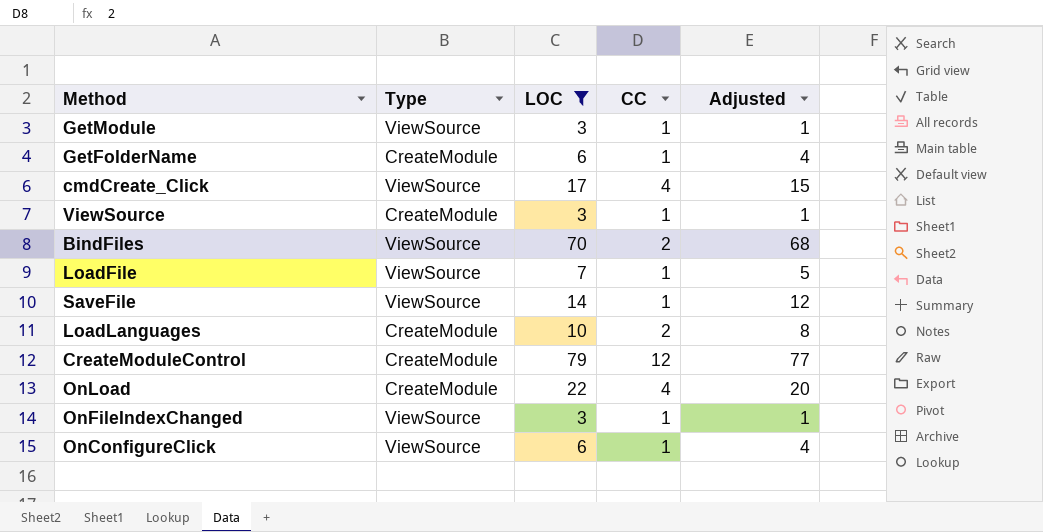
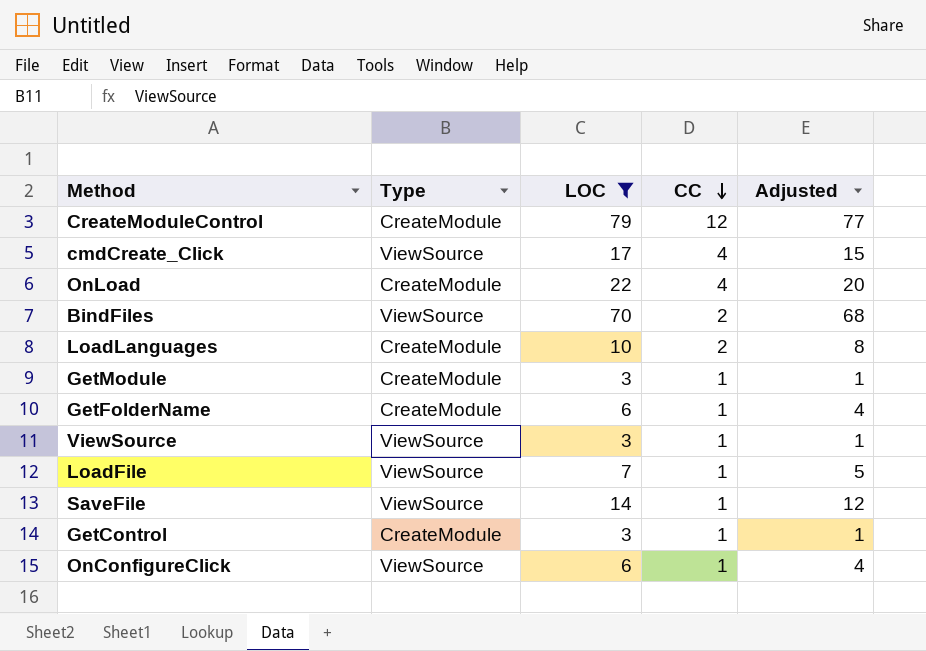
row order: none -> CC descending
row OnFileIndexChanged: ViewSource | 3 | 1 | 1 -> none
GetModule | Type: ViewSource -> CreateModule
ViewSource | Type: CreateModule -> ViewSource
row GetControl: none -> CreateModule | 3 | 1 | 1

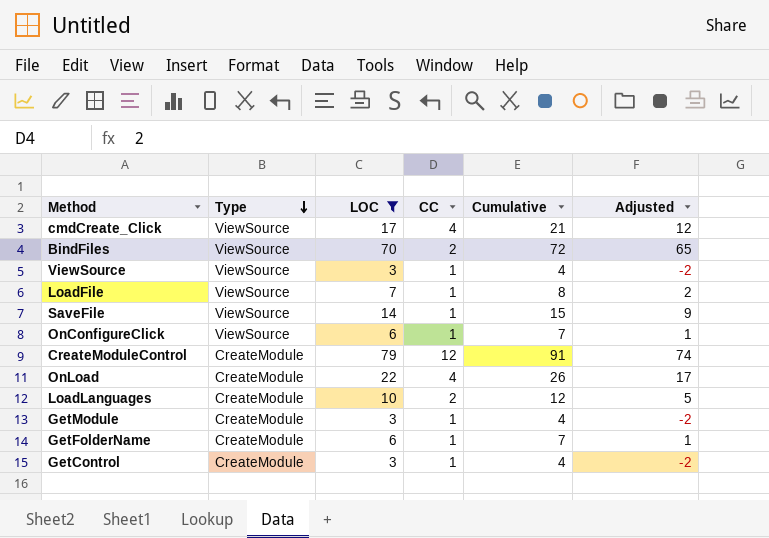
row order: CC descending -> Type descending
column Cumulative | formula: none -> [LOC] + [CC]
column Adjusted | formula: [LOC] - 2 -> [LOC] - 5

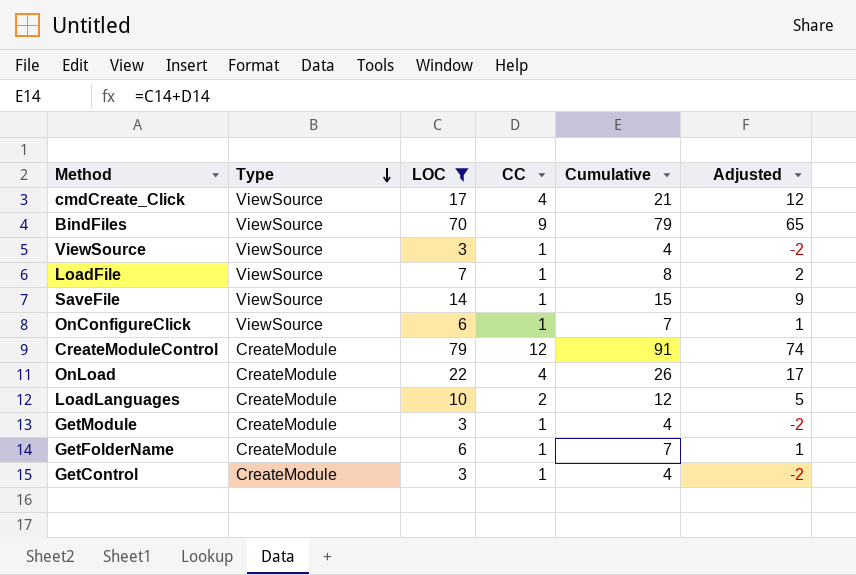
BindFiles | CC: 2 -> 9
BindFiles | Cumulative: 72 -> 79

